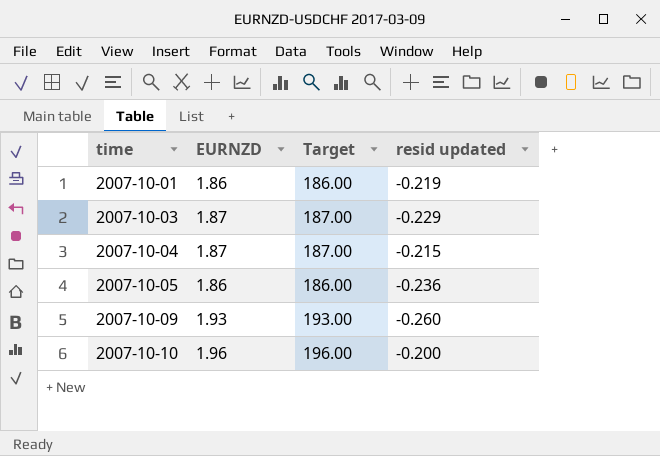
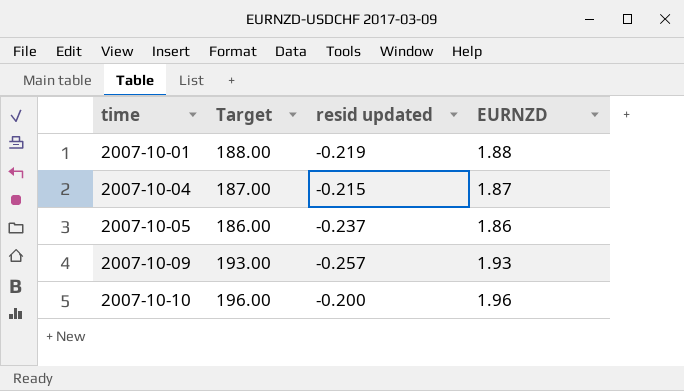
column EURNZD | position: 2 -> 4
row 2007-10-03: 1.87 | 187.00 | -0.229 -> none
2007-10-01 | Target: 186.00 -> 188.00
2007-10-01 | EURNZD: 1.86 -> 1.88
2007-10-05 | resid updated: -0.236 -> -0.237
2007-10-09 | resid updated: -0.260 -> -0.257

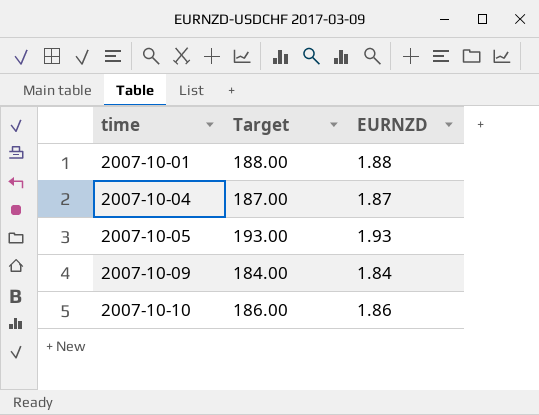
column resid updated | position: 3 -> none
2007-10-05 | Target: 186.00 -> 193.00
2007-10-05 | EURNZD: 1.86 -> 1.93
2007-10-09 | Target: 193.00 -> 184.00
2007-10-09 | EURNZD: 1.93 -> 1.84
2007-10-10 | Target: 196.00 -> 186.00
2007-10-10 | EURNZD: 1.96 -> 1.86

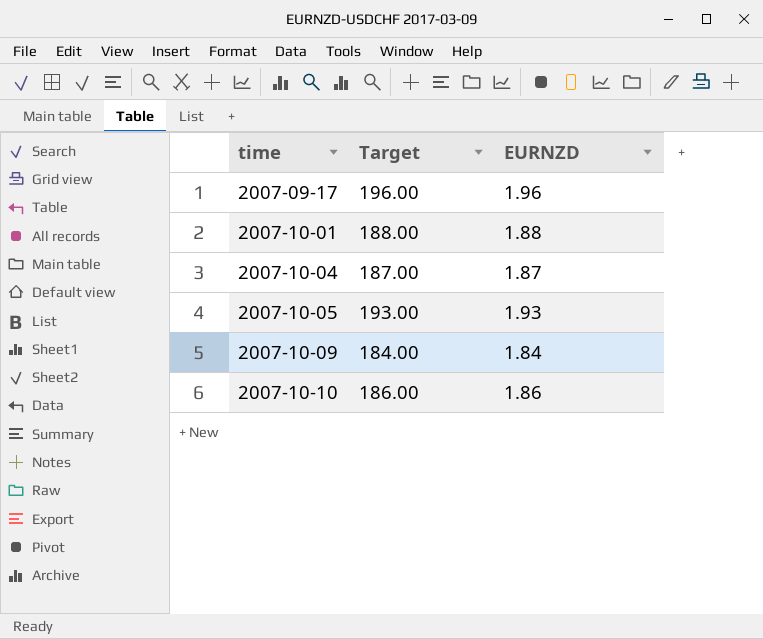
row 2007-09-17: none -> 196.00 | 1.96

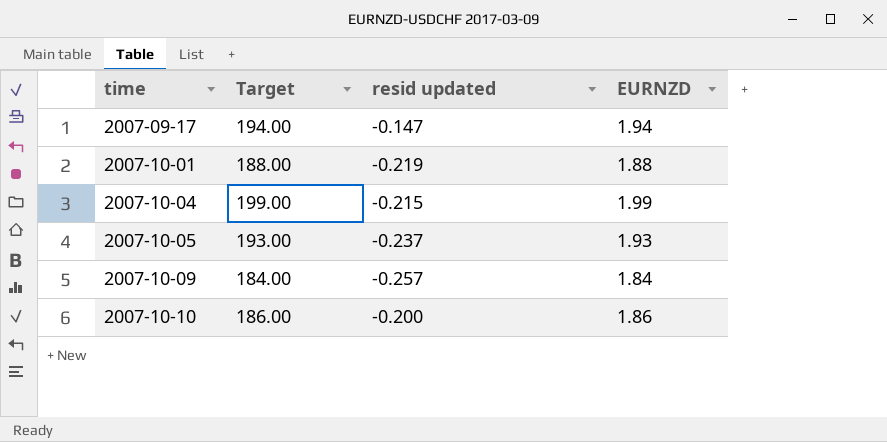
column resid updated | position: none -> 3
2007-09-17 | Target: 196.00 -> 194.00
2007-09-17 | EURNZD: 1.96 -> 1.94
2007-10-04 | Target: 187.00 -> 199.00
2007-10-04 | EURNZD: 1.87 -> 1.99

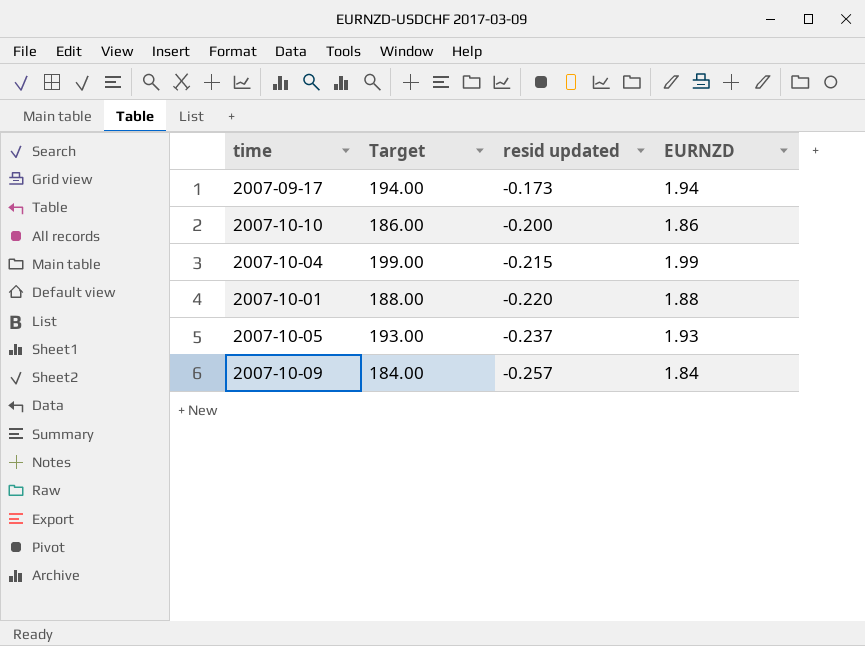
row order: time ascending -> resid updated descending
2007-09-17 | resid updated: -0.147 -> -0.173
2007-10-01 | resid updated: -0.219 -> -0.220

